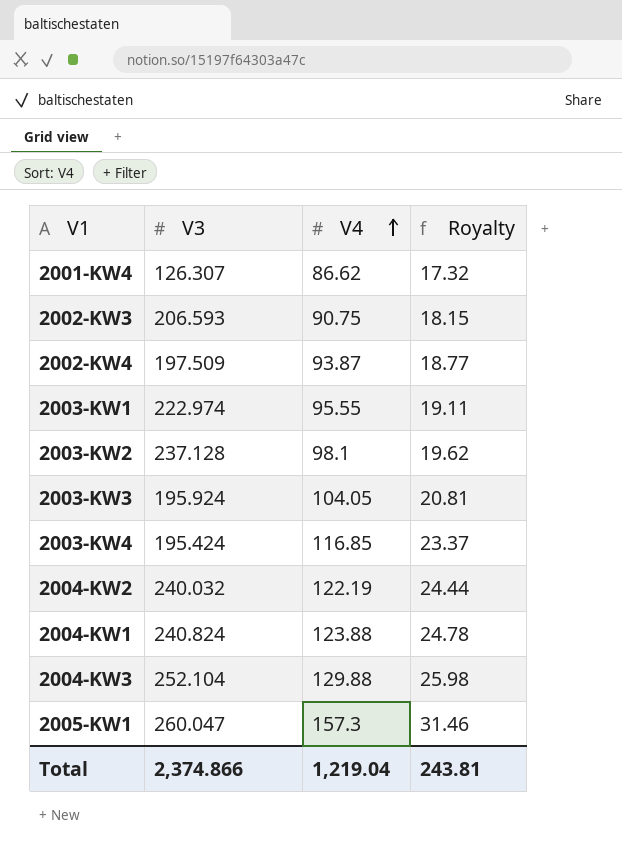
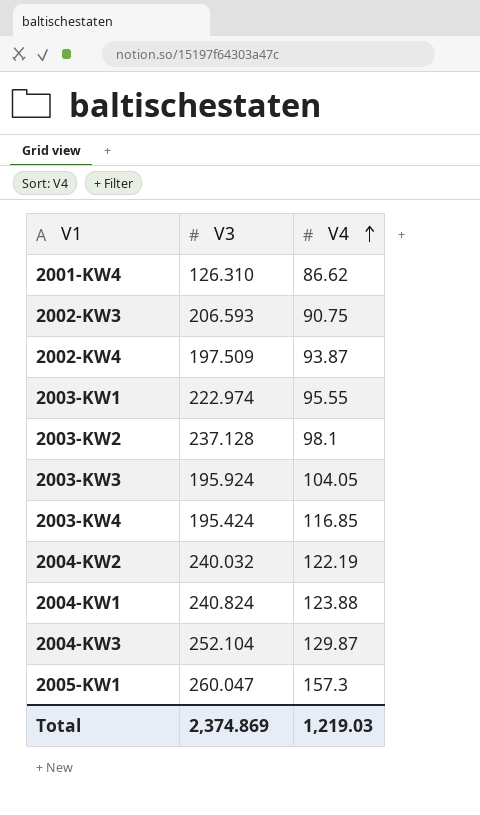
column Royalty | formula: [V4] * 0.2 -> none
2001-KW4 | V3: 126.307 -> 126.310
2004-KW3 | V4: 129.88 -> 129.87
Total | V3: 2,374.866 -> 2,374.869
Total | V4: 1,219.04 -> 1,219.03

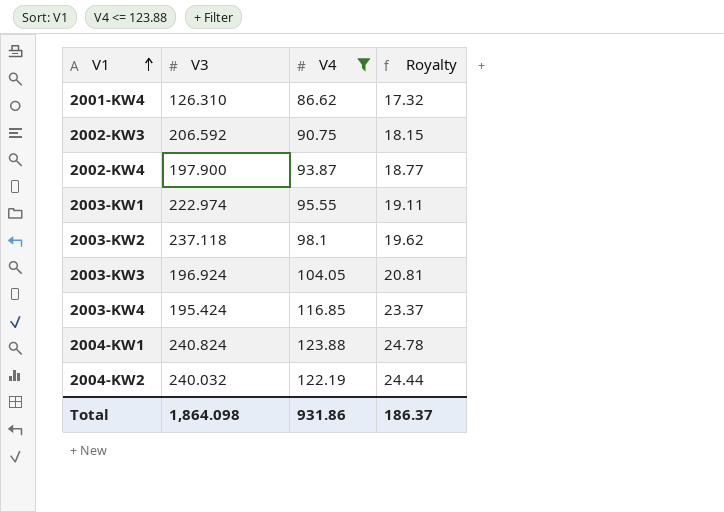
filter: none -> V4 <= 123.88
row order: V4 ascending -> V1 ascending
column Royalty | formula: none -> [V4] * 0.2
2002-KW3 | V3: 206.593 -> 206.592
2002-KW4 | V3: 197.509 -> 197.900
2003-KW2 | V3: 237.128 -> 237.118
2003-KW3 | V3: 195.924 -> 196.924
Total | V3: 2,374.869 -> 1,864.098
Total | V4: 1,219.03 -> 931.86

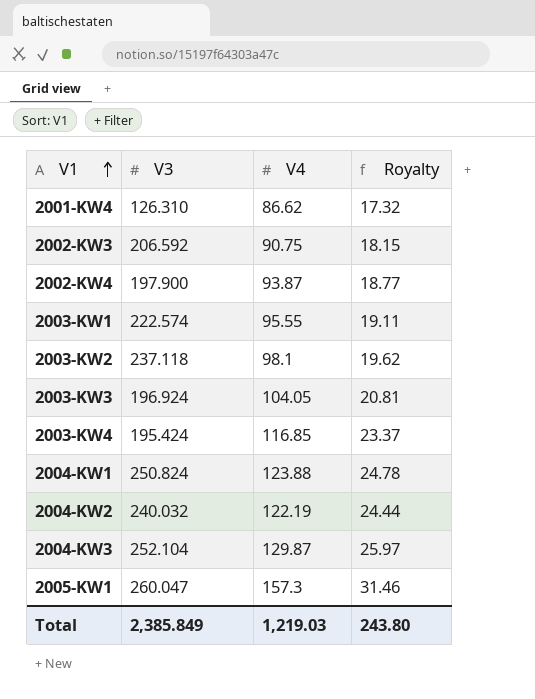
filter: V4 <= 123.88 -> none
2003-KW1 | V3: 222.974 -> 222.574
2004-KW1 | V3: 240.824 -> 250.824
Total | V3: 1,864.098 -> 2,385.849
Total | V4: 931.86 -> 1,219.03
Total | Royalty: 186.37 -> 243.80

